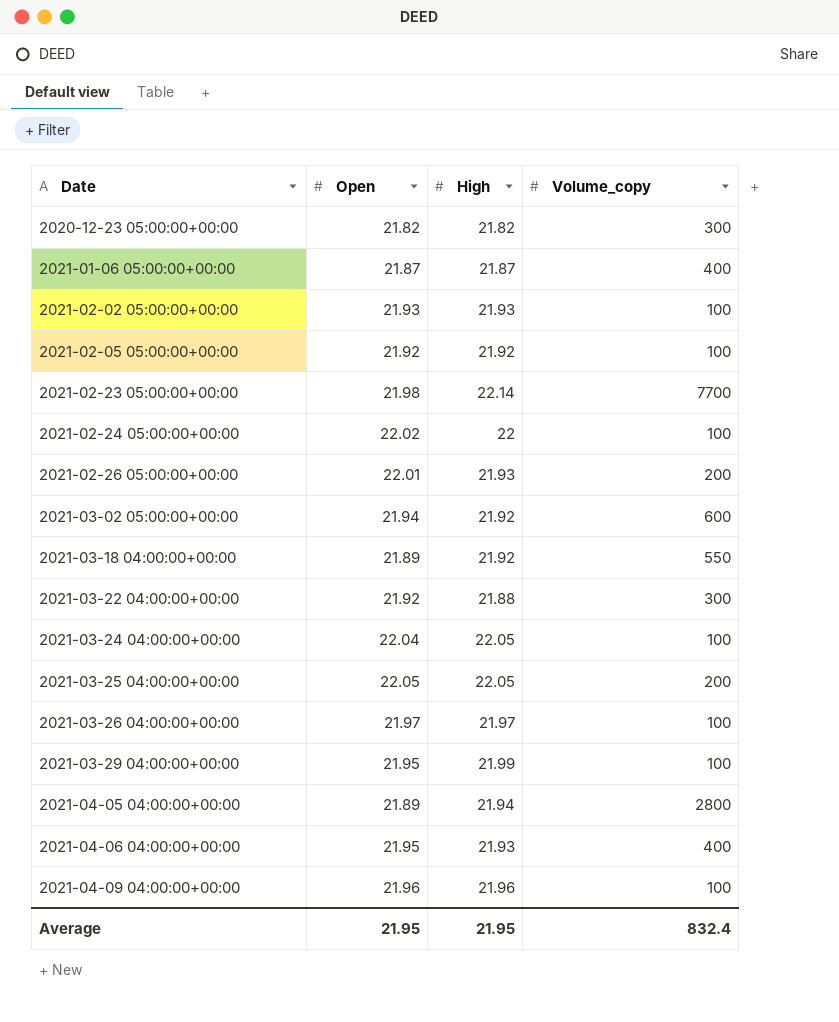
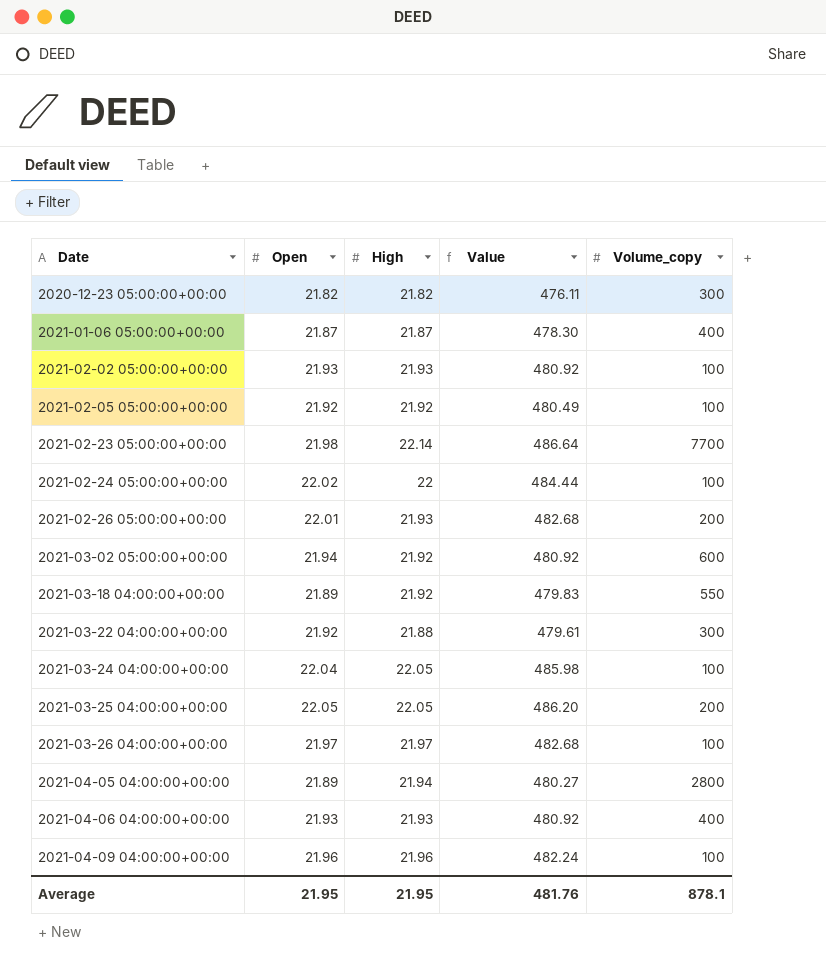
column Value | formula: none -> [Open] * [High]
row 2021-03-29 04:00:00+00:00: 21.95 | 21.99 | 100 -> none
2021-04-06 04:00:00+00:00 | Open: 21.95 -> 21.93
Average | Volume_copy: 832.4 -> 878.1

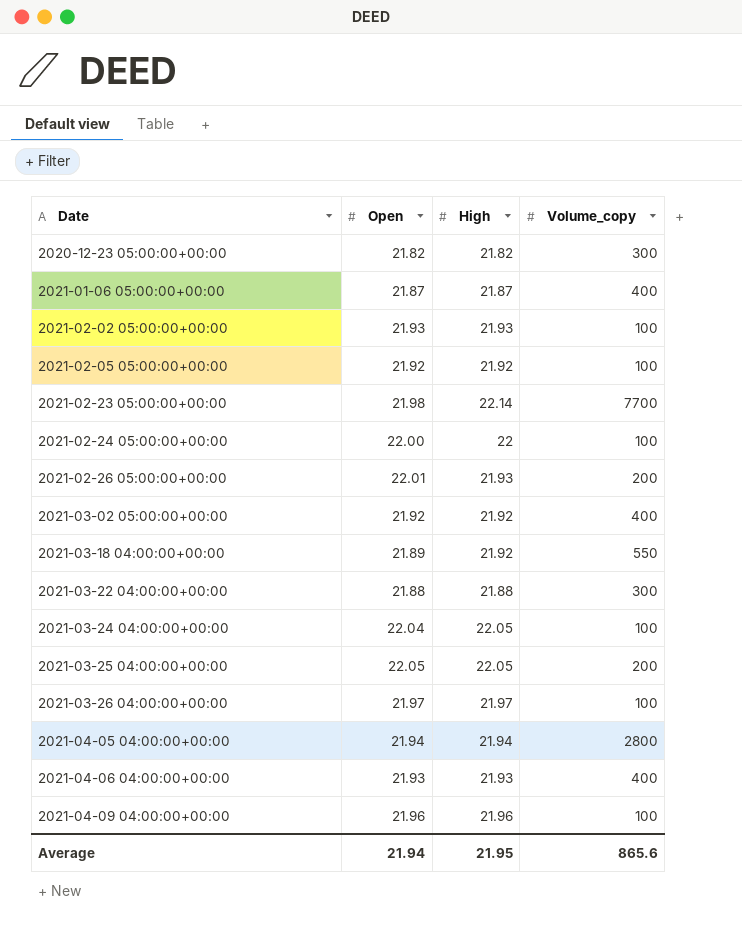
column Value | formula: [Open] * [High] -> none
2021-02-24 05:00:00+00:00 | Open: 22.02 -> 22.00
2021-03-02 05:00:00+00:00 | Open: 21.94 -> 21.92
2021-03-02 05:00:00+00:00 | Volume_copy: 600 -> 400
2021-03-22 04:00:00+00:00 | Open: 21.92 -> 21.88
2021-04-05 04:00:00+00:00 | Open: 21.89 -> 21.94
Average | Open: 21.95 -> 21.94
Average | Volume_copy: 878.1 -> 865.6

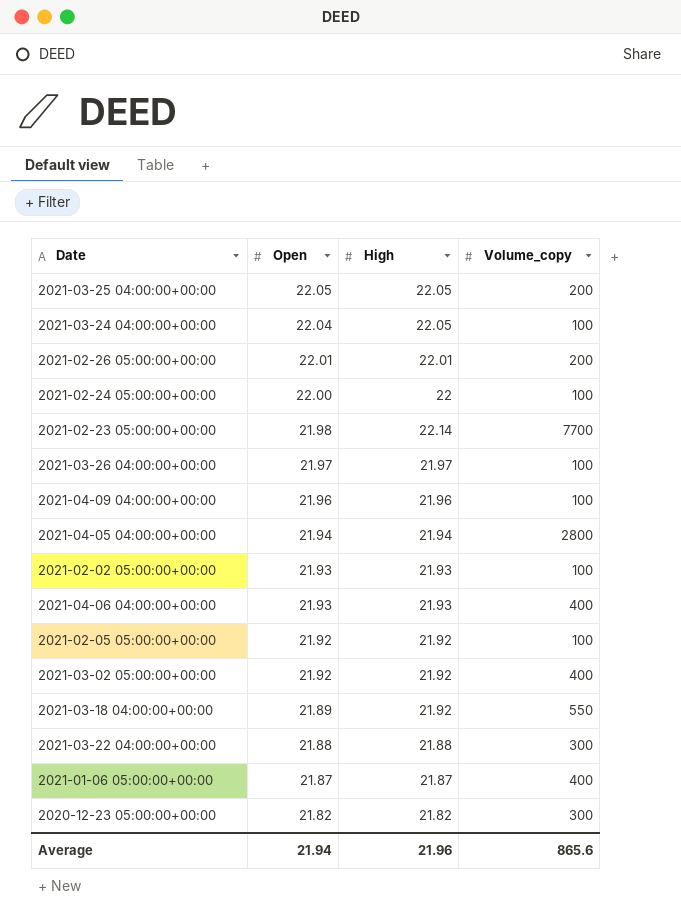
row order: Date ascending -> Open descending
2021-02-26 05:00:00+00:00 | High: 21.93 -> 22.01
Average | High: 21.95 -> 21.96

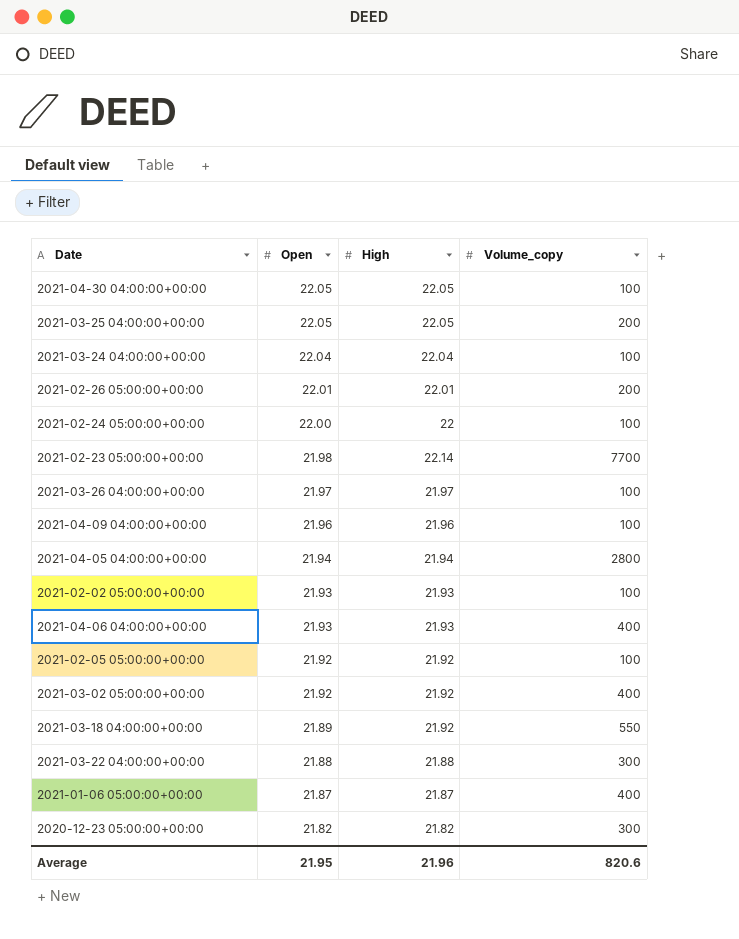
row 2021-04-30 04:00:00+00:00: none -> 22.05 | 22.05 | 100
2021-03-24 04:00:00+00:00 | High: 22.05 -> 22.04
Average | Open: 21.94 -> 21.95
Average | Volume_copy: 865.6 -> 820.6

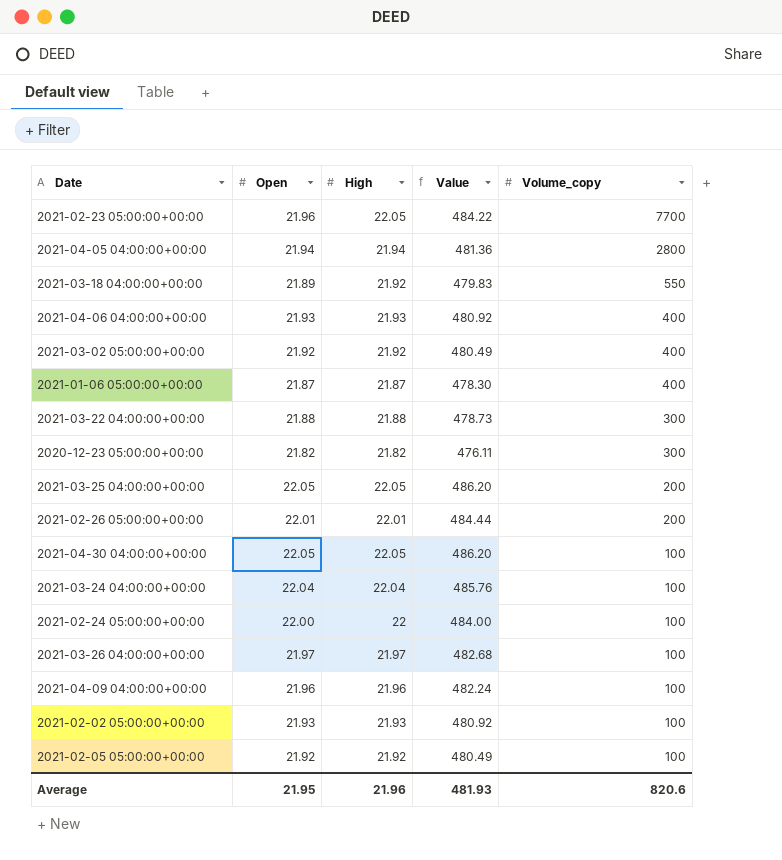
row order: Open descending -> Volume_copy descending
column Value | formula: none -> [Open] * [High]
2021-02-23 05:00:00+00:00 | Open: 21.98 -> 21.96
2021-02-23 05:00:00+00:00 | High: 22.14 -> 22.05

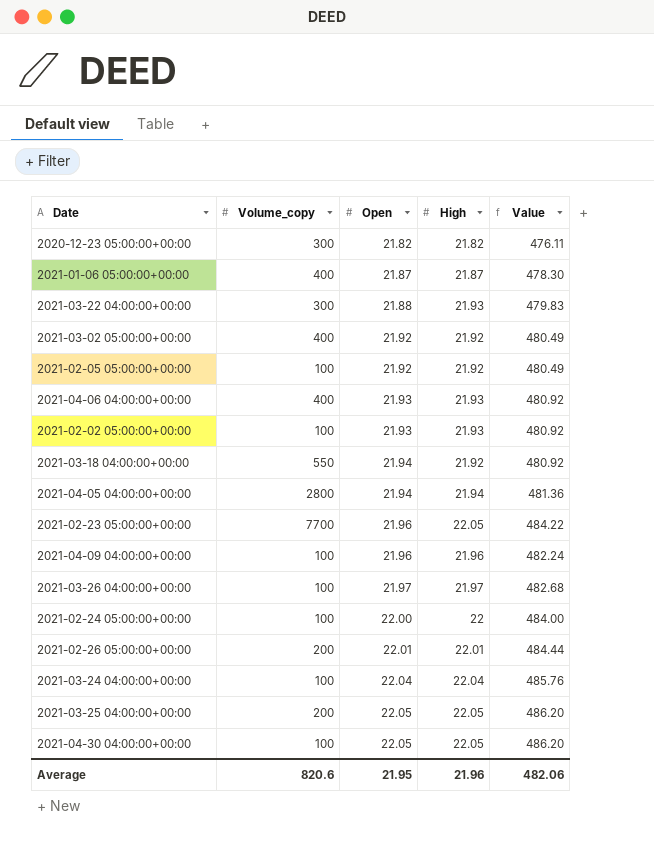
row order: Volume_copy descending -> Open ascending
column Volume_copy | position: 5 -> 2
2021-03-22 04:00:00+00:00 | High: 21.88 -> 21.93
2021-03-22 04:00:00+00:00 | Value: 478.73 -> 479.83
2021-03-18 04:00:00+00:00 | Open: 21.89 -> 21.94
2021-03-18 04:00:00+00:00 | Value: 479.83 -> 480.92
Average | Value: 481.93 -> 482.06

